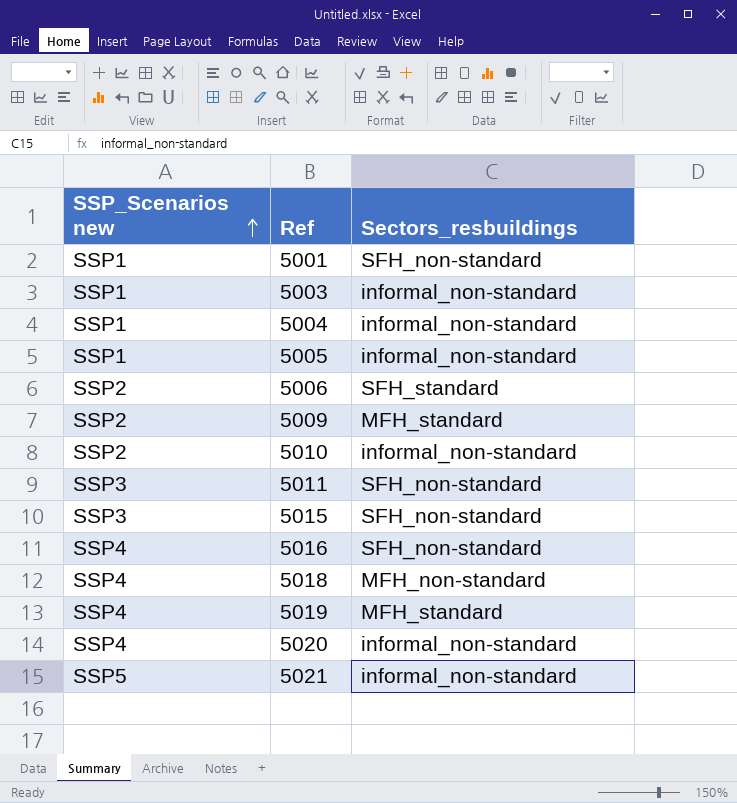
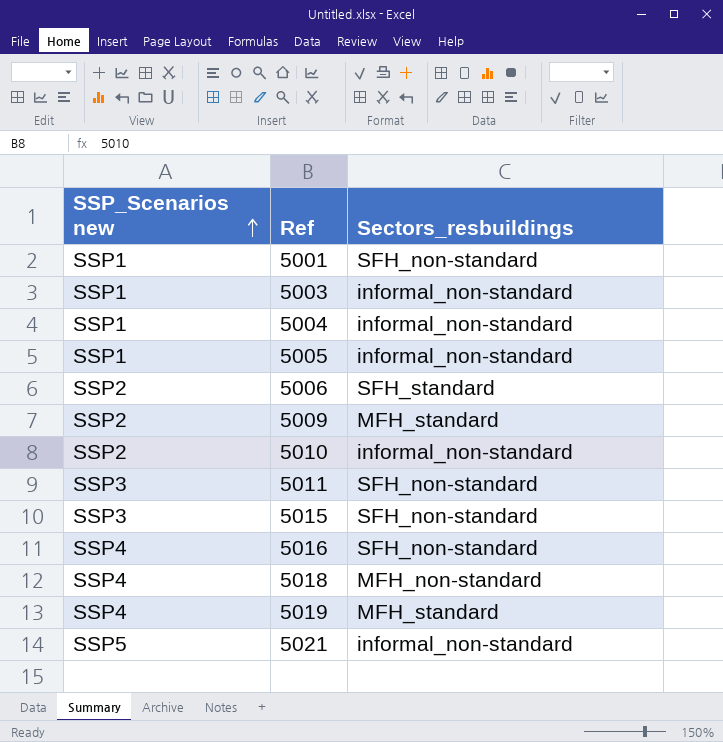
row 5020: SSP4 | informal_non-standard -> none

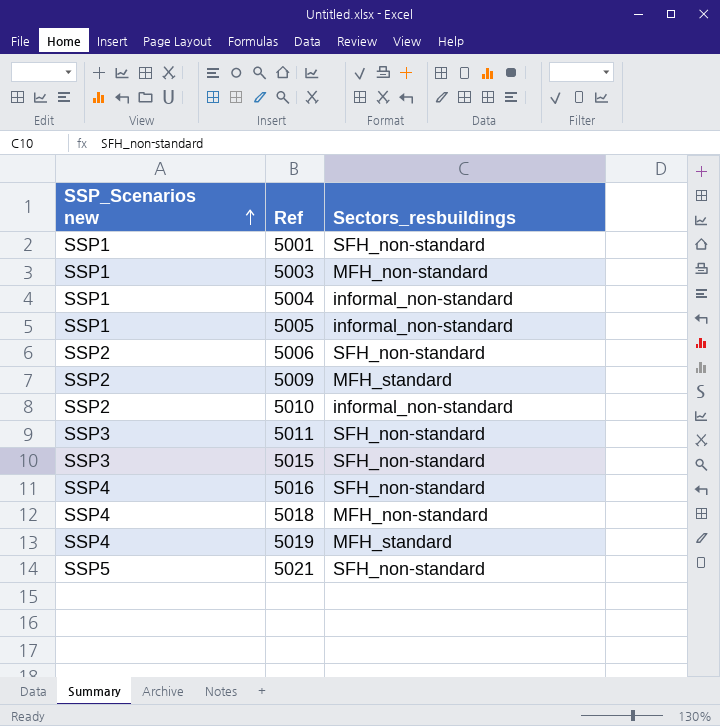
5003 | Sectors_resbuildings: informal_non-standard -> MFH_non-standard
5006 | Sectors_resbuildings: SFH_standard -> SFH_non-standard
5021 | Sectors_resbuildings: informal_non-standard -> SFH_non-standard

